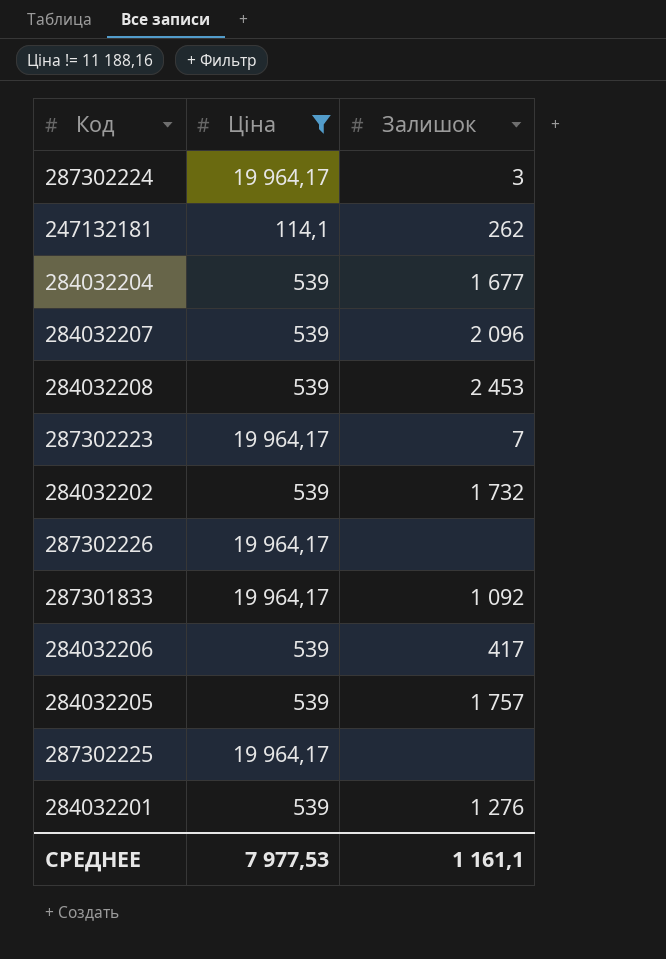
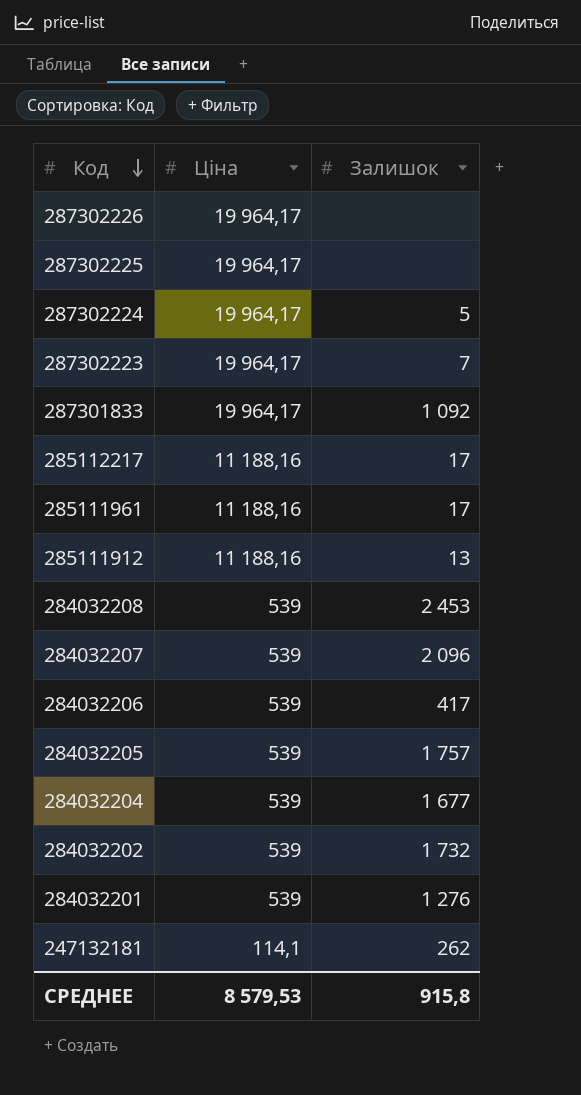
filter: Ціна != 11 188,16 -> none
row order: none -> Код descending
287302224 | Залишок: 3 -> 5
СРЕДНЕЕ | Ціна: 7 977,53 -> 8 579,53
СРЕДНЕЕ | Залишок: 1 161,1 -> 915,8

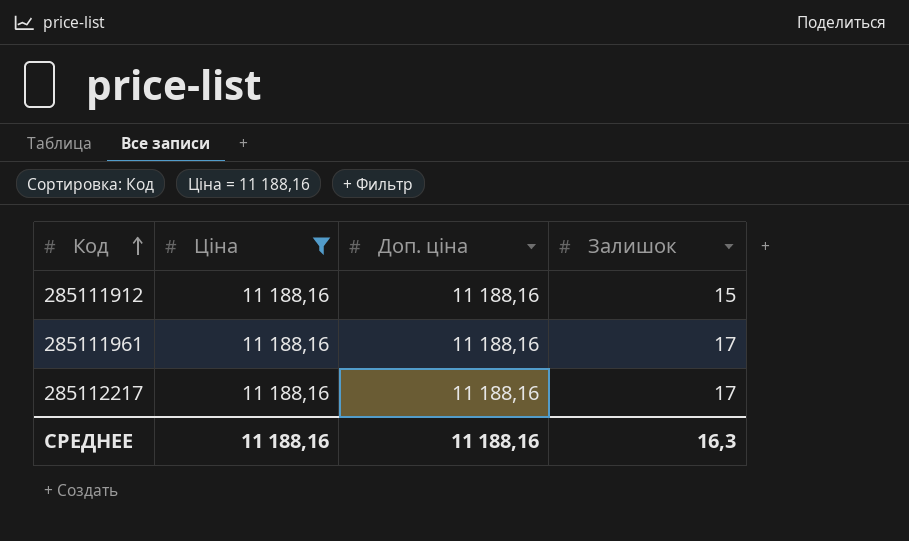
filter: none -> Ціна = 11 188,16
row order: Код descending -> Код ascending
column Доп. ціна | position: none -> 3
285111912 | Залишок: 13 -> 15
СРЕДНЕЕ | Ціна: 8 579,53 -> 11 188,16
СРЕДНЕЕ | Залишок: 915,8 -> 16,3

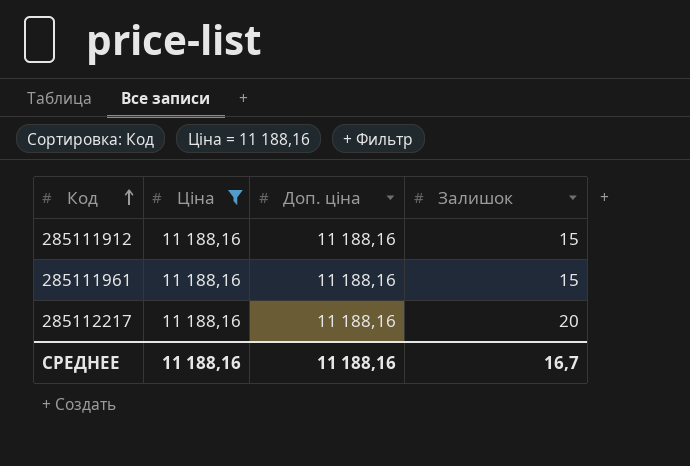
285111961 | Залишок: 17 -> 15
285112217 | Залишок: 17 -> 20
СРЕДНЕЕ | Залишок: 16,3 -> 16,7

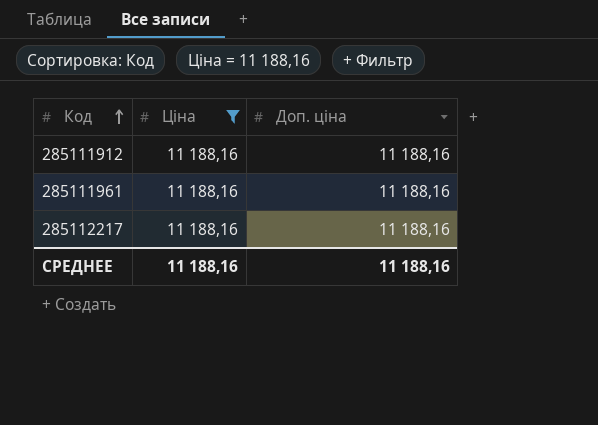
column Залишок | position: 4 -> none

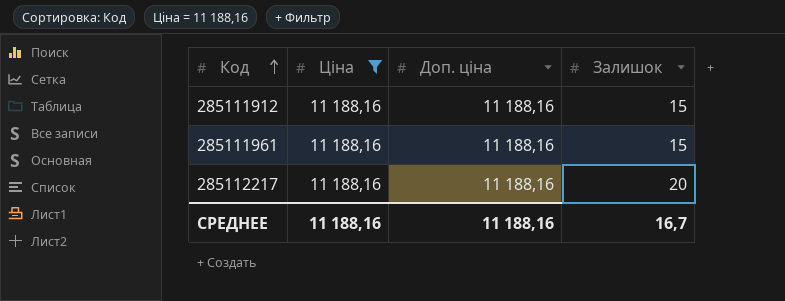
column Залишок | position: none -> 4

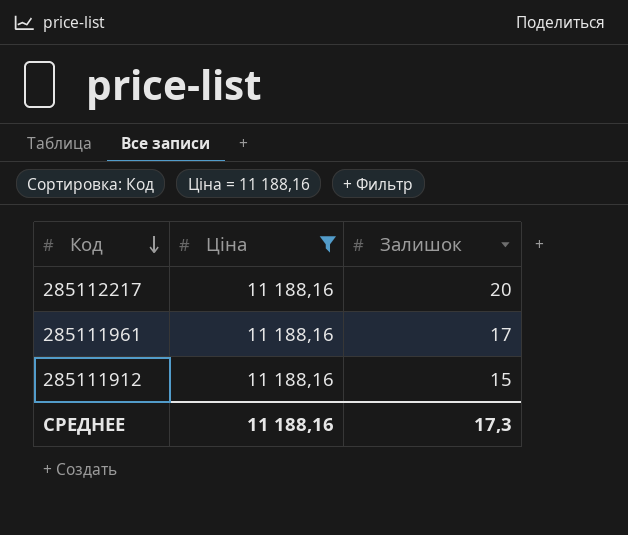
row order: Код ascending -> Код descending
column Доп. ціна | position: 3 -> none
285111961 | Залишок: 15 -> 17
СРЕДНЕЕ | Залишок: 16,7 -> 17,3

